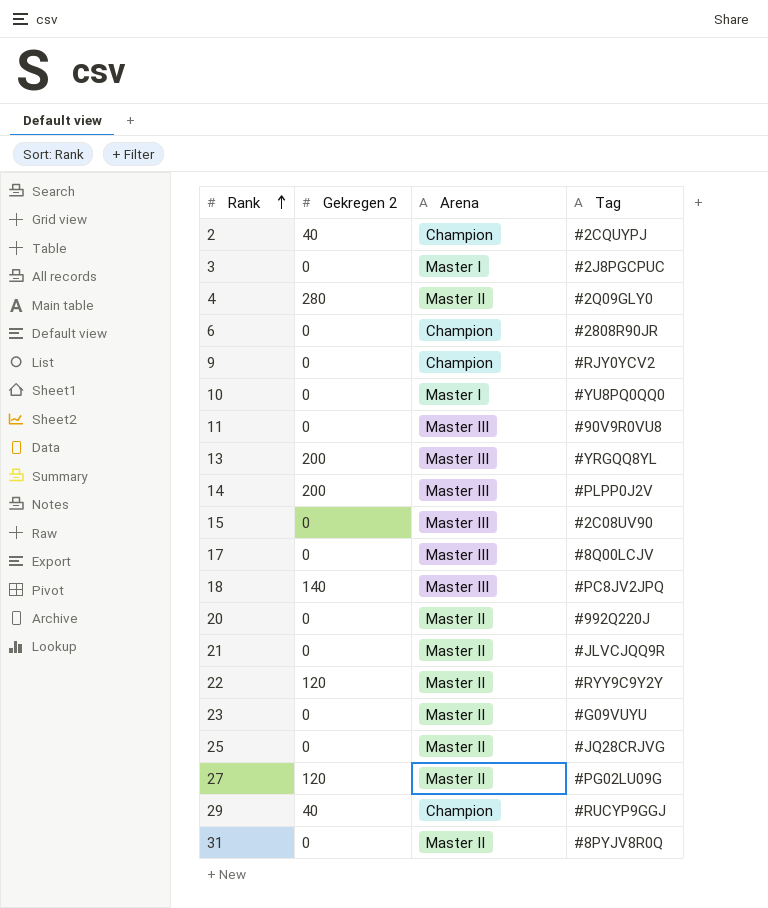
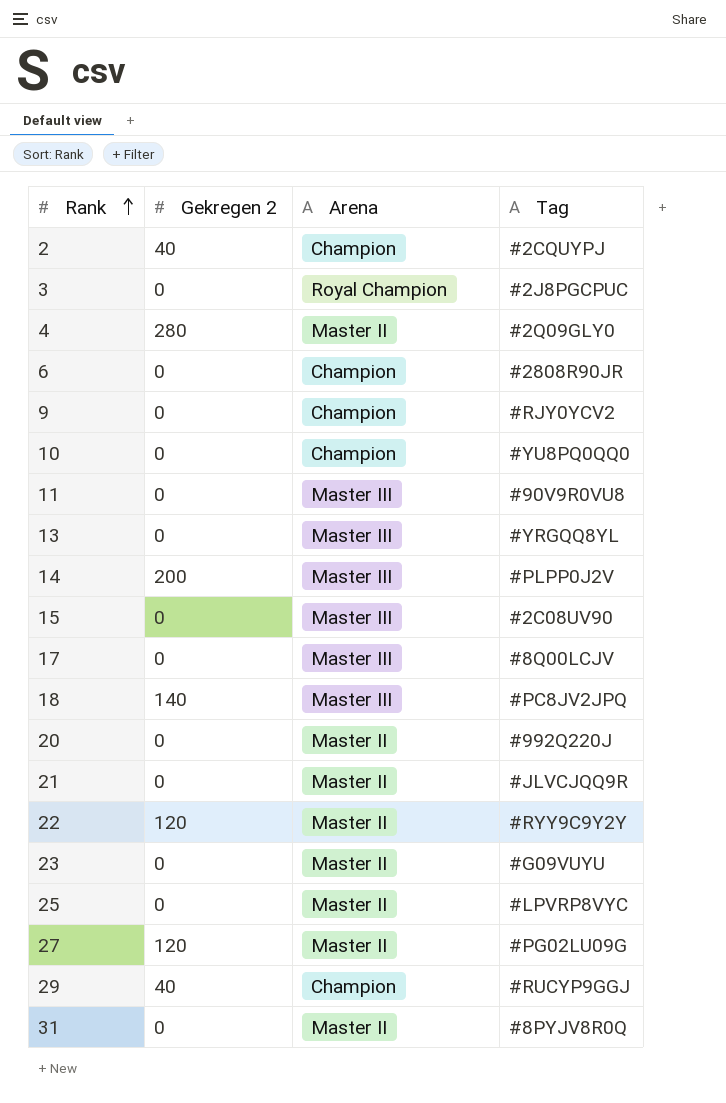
3 | Arena: Master I -> Royal Champion
10 | Arena: Master I -> Champion
13 | Gekregen 2: 200 -> 0
25 | Tag: #JQ28CRJVG -> #LPVRP8VYC

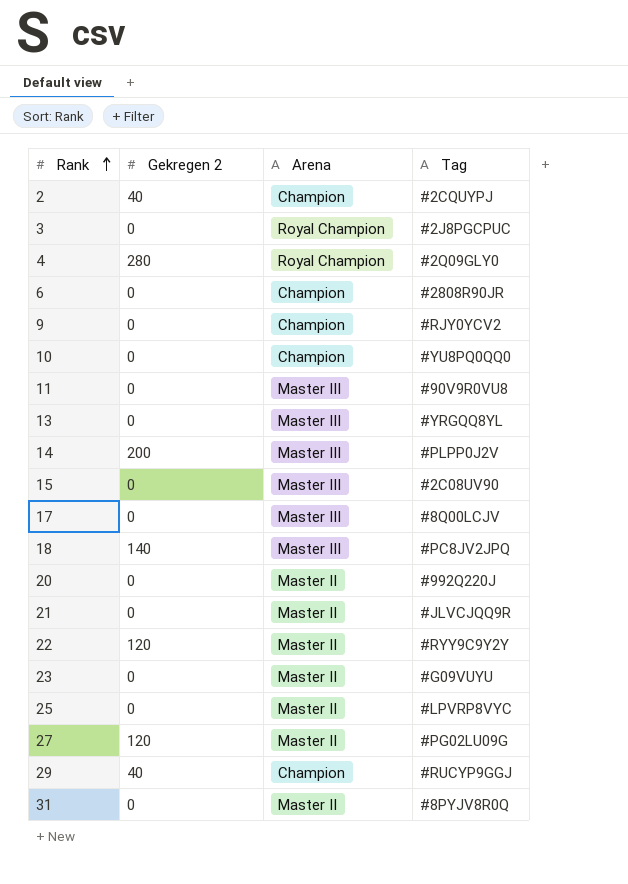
4 | Arena: Master II -> Royal Champion

